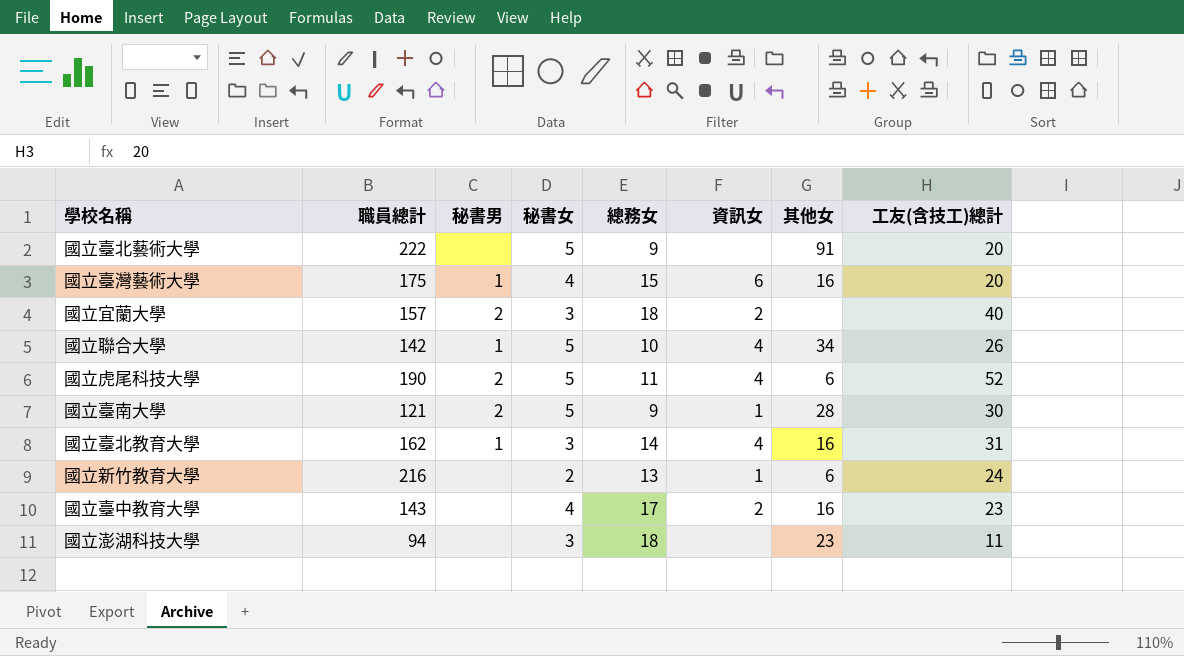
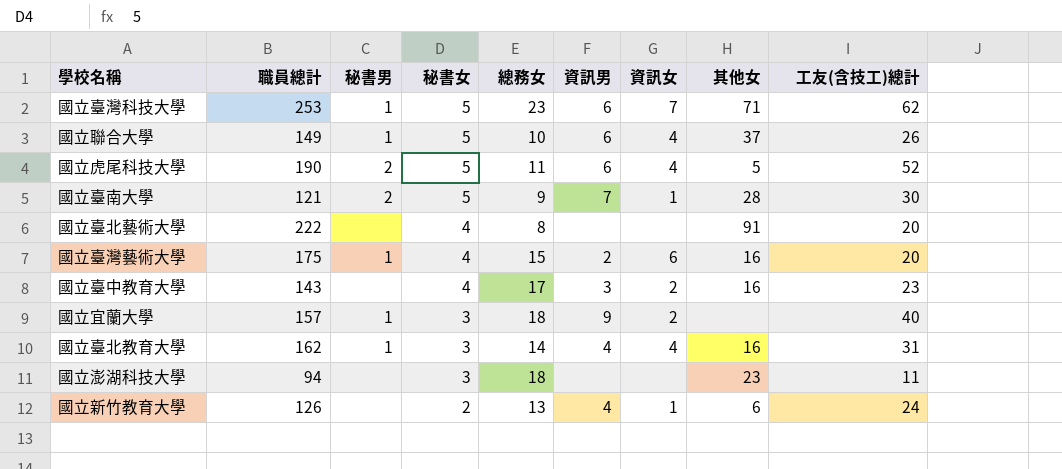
row order: none -> 秘書女 descending
column 資訊男 | position: none -> 6
row 國立臺灣科技大學: none -> 253 | 1 | 5 | 23 | 6 | 7 | 71 | 62
國立聯合大學 | 職員總計: 142 -> 149
國立聯合大學 | 其他女: 34 -> 37
國立虎尾科技大學 | 其他女: 6 -> 5
國立臺北藝術大學 | 秘書女: 5 -> 4
國立臺北藝術大學 | 總務女: 9 -> 8
國立宜蘭大學 | 秘書男: 2 -> 1
國立新竹教育大學 | 職員總計: 216 -> 126

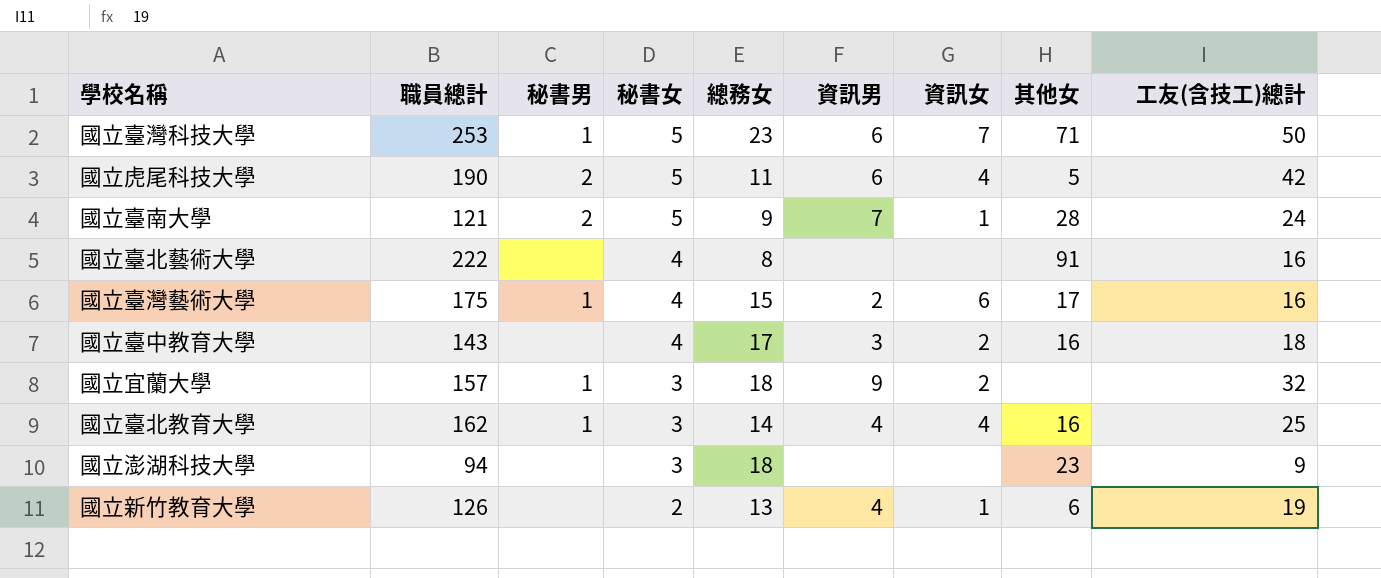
row 國立聯合大學: 149 | 1 | 5 | 10 | 6 | 4 | 37 | 26 -> none
國立臺灣科技大學 | 工友(含技工)總計: 62 -> 50
國立虎尾科技大學 | 工友(含技工)總計: 52 -> 42
國立臺南大學 | 工友(含技工)總計: 30 -> 24
國立臺北藝術大學 | 工友(含技工)總計: 20 -> 16
國立臺灣藝術大學 | 其他女: 16 -> 17
國立臺灣藝術大學 | 工友(含技工)總計: 20 -> 16
國立臺中教育大學 | 工友(含技工)總計: 23 -> 18
國立宜蘭大學 | 工友(含技工)總計: 40 -> 32
國立臺北教育大學 | 工友(含技工)總計: 31 -> 25
國立澎湖科技大學 | 工友(含技工)總計: 11 -> 9
國立新竹教育大學 | 工友(含技工)總計: 24 -> 19

